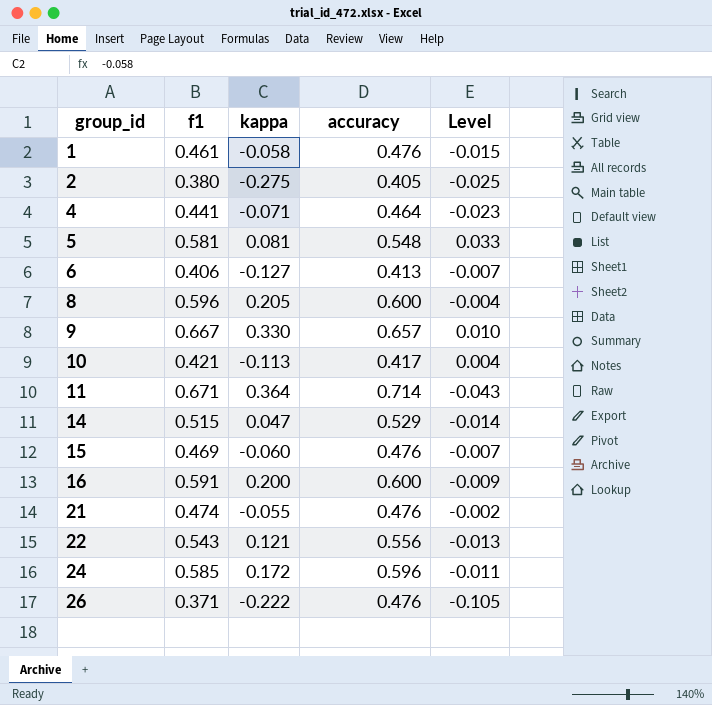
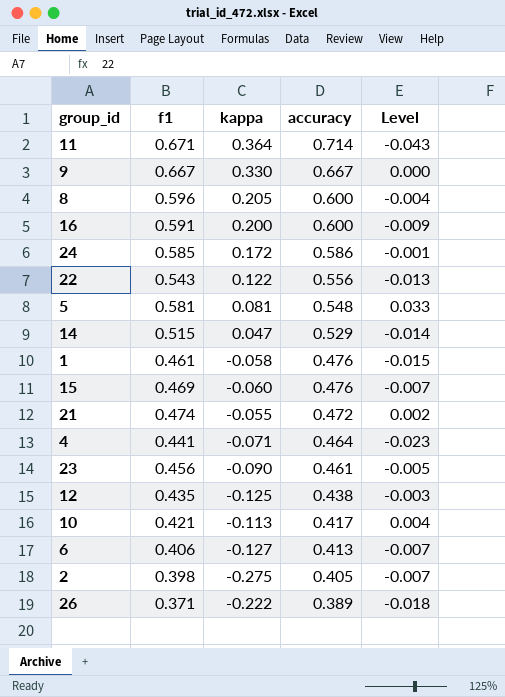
row order: group_id ascending -> accuracy descending
9 | accuracy: 0.657 -> 0.667
9 | Level: 0.010 -> 0.000
24 | accuracy: 0.596 -> 0.586
24 | Level: -0.011 -> -0.001
22 | kappa: 0.121 -> 0.122
21 | accuracy: 0.476 -> 0.472
21 | Level: -0.002 -> 0.002
row 23: none -> 0.456 | -0.090 | 0.461 | -0.005
row 12: none -> 0.435 | -0.125 | 0.438 | -0.003
2 | f1: 0.380 -> 0.398
2 | Level: -0.025 -> -0.007
26 | accuracy: 0.476 -> 0.389
26 | Level: -0.105 -> -0.018

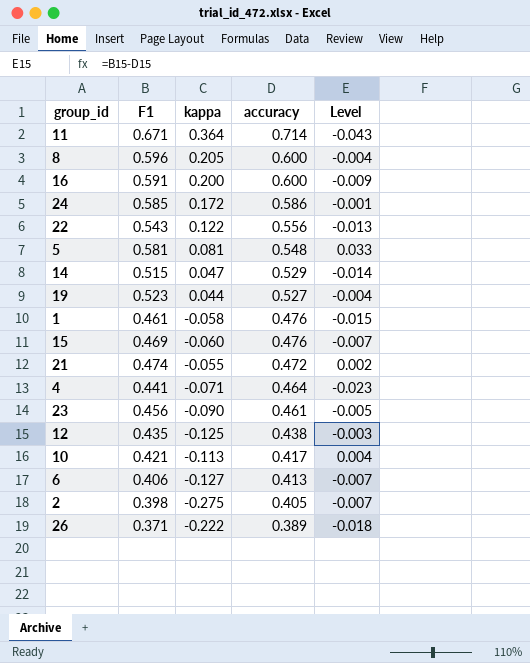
column name: f1 -> F1
row 9: 0.667 | 0.330 | 0.667 | 0.000 -> none
row 19: none -> 0.523 | 0.044 | 0.527 | -0.004

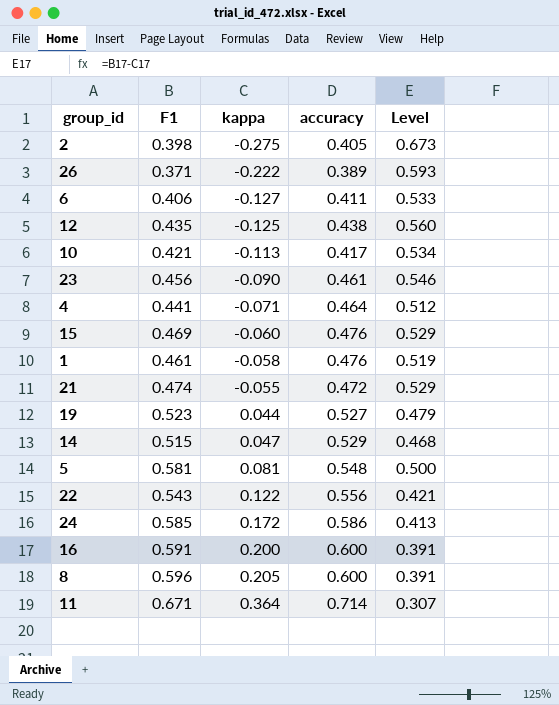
row order: accuracy descending -> kappa ascending
column Level | formula: [F1] - [accuracy] -> [F1] - [kappa]
6 | accuracy: 0.413 -> 0.411

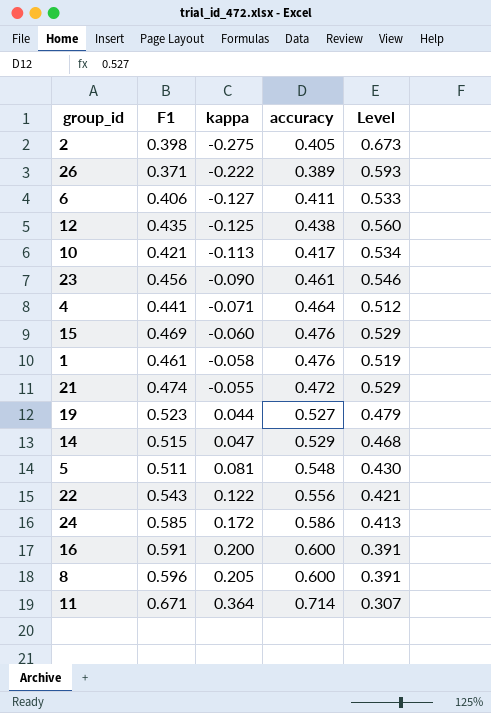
5 | F1: 0.581 -> 0.511
5 | Level: 0.500 -> 0.430

